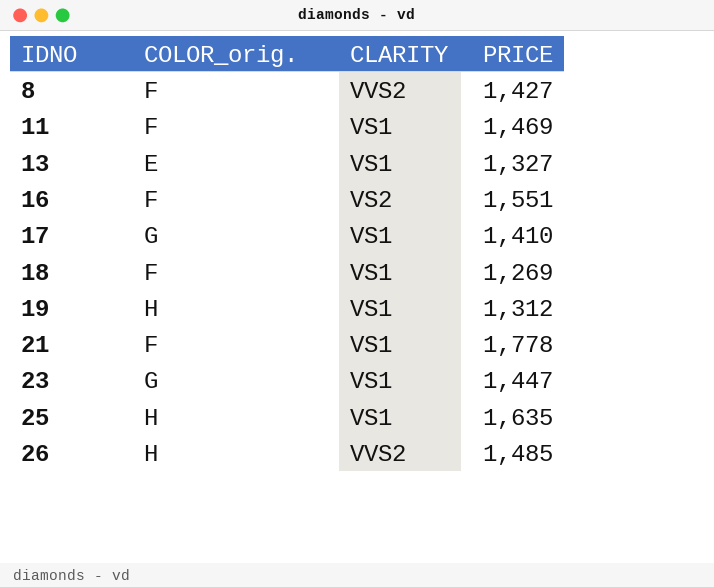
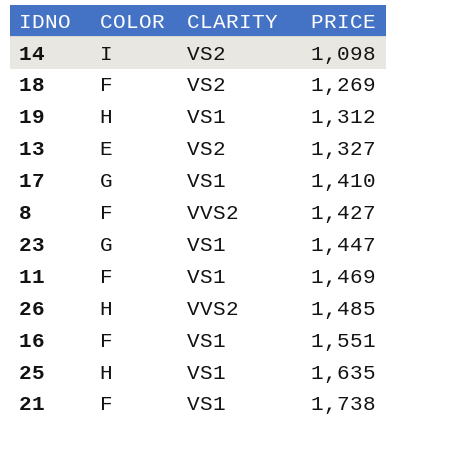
row order: IDNO ascending -> PRICE ascending
column name: COLOR_orig. -> COLOR
row 14: none -> I | VS2 | 1,098
18 | CLARITY: VS1 -> VS2
13 | CLARITY: VS1 -> VS2
16 | CLARITY: VS2 -> VS1
21 | PRICE: 1,778 -> 1,738

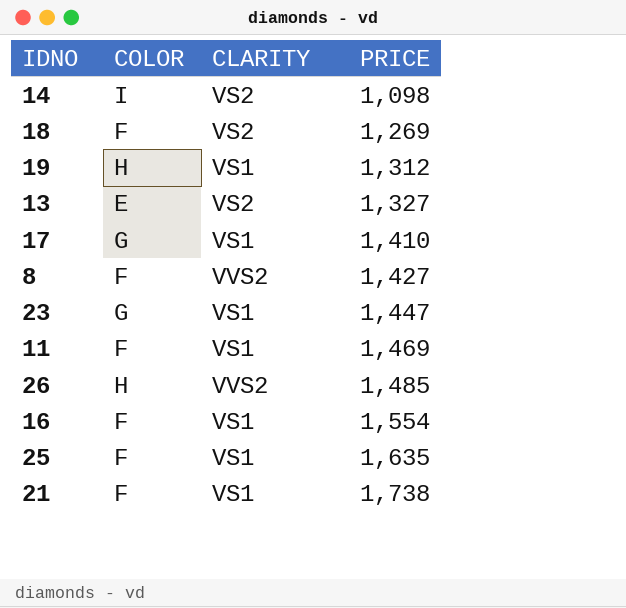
16 | PRICE: 1,551 -> 1,554
25 | COLOR: H -> F

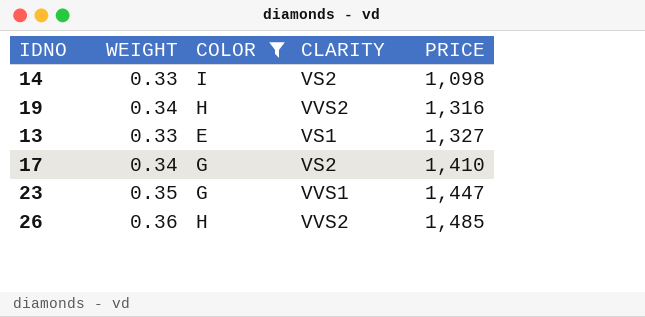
filter: none -> COLOR != F
column WEIGHT | position: none -> 2
19 | CLARITY: VS1 -> VVS2
19 | PRICE: 1,312 -> 1,316
13 | CLARITY: VS2 -> VS1
17 | CLARITY: VS1 -> VS2
23 | CLARITY: VS1 -> VVS1

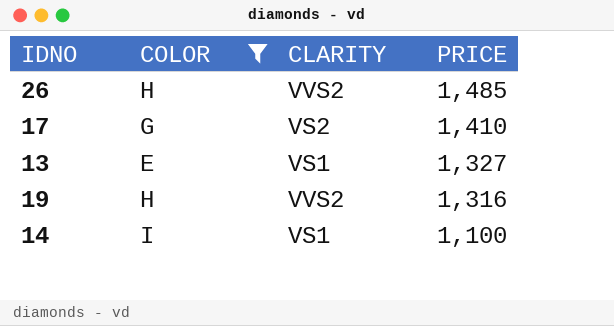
row order: PRICE ascending -> PRICE descending
column WEIGHT | position: 2 -> none
row 23: 0.35 | G | VVS1 | 1,447 -> none
14 | CLARITY: VS2 -> VS1
14 | PRICE: 1,098 -> 1,100

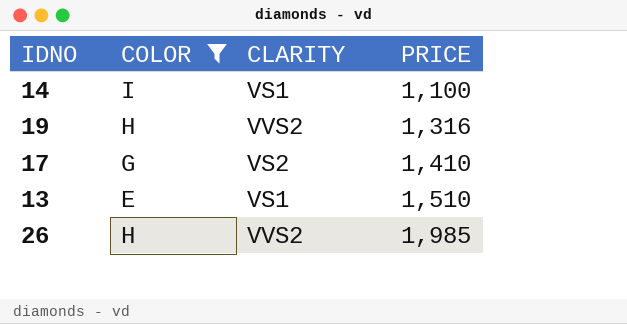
row order: PRICE descending -> PRICE ascending
13 | PRICE: 1,327 -> 1,510
26 | PRICE: 1,485 -> 1,985

